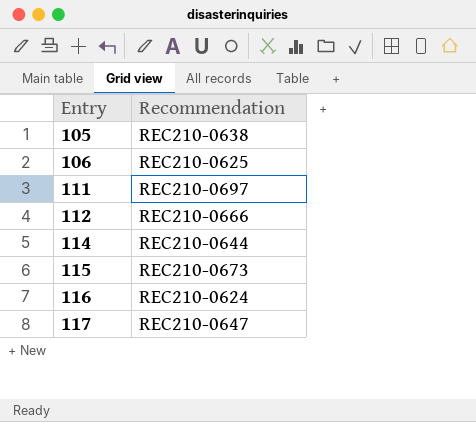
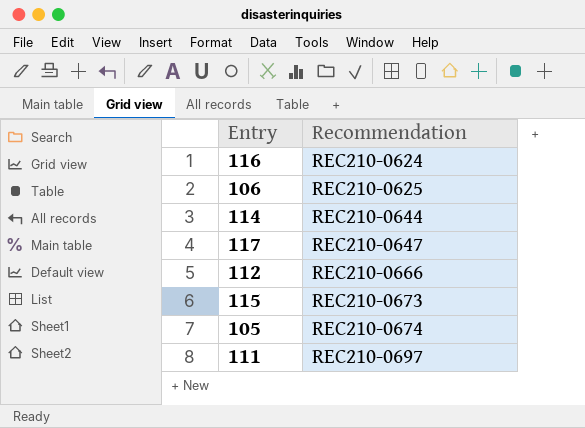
row order: Entry ascending -> Recommendation ascending
105 | Recommendation: REC210-0638 -> REC210-0674

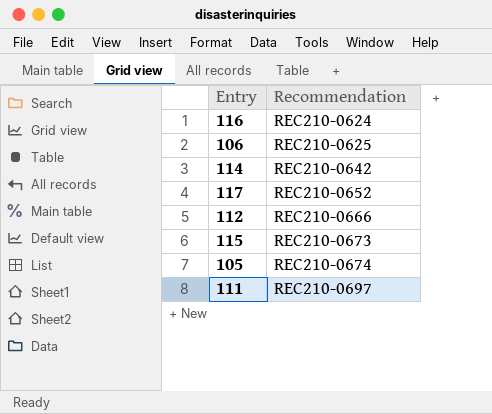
114 | Recommendation: REC210-0644 -> REC210-0642
117 | Recommendation: REC210-0647 -> REC210-0652

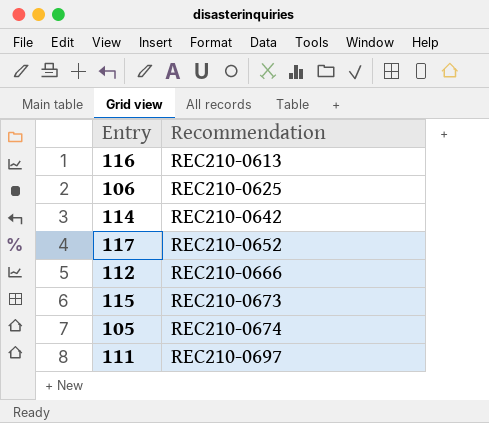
116 | Recommendation: REC210-0624 -> REC210-0613

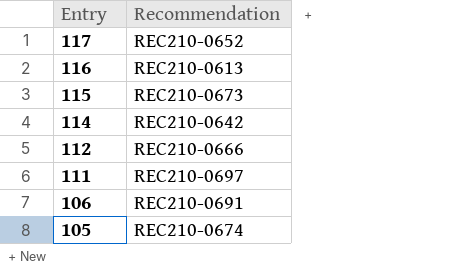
row order: Recommendation ascending -> Entry descending
106 | Recommendation: REC210-0625 -> REC210-0691

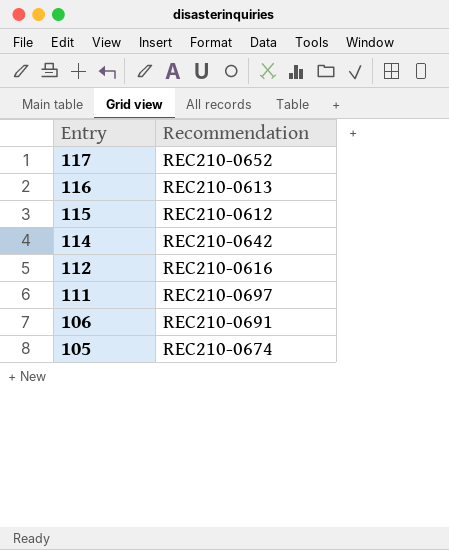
115 | Recommendation: REC210-0673 -> REC210-0612
112 | Recommendation: REC210-0666 -> REC210-0616

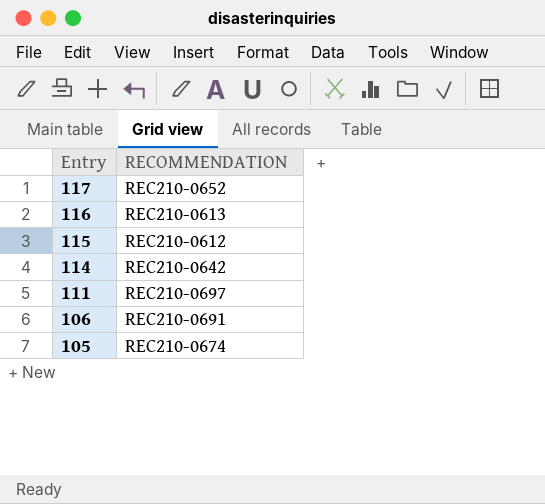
column name: Recommendation -> RECOMMENDATION
row 112: REC210-0616 -> none

